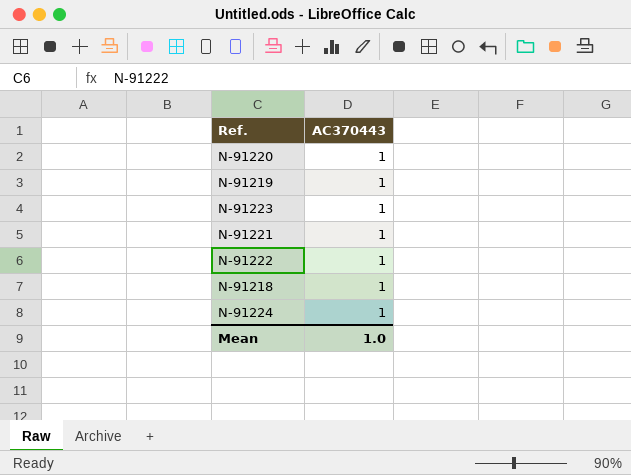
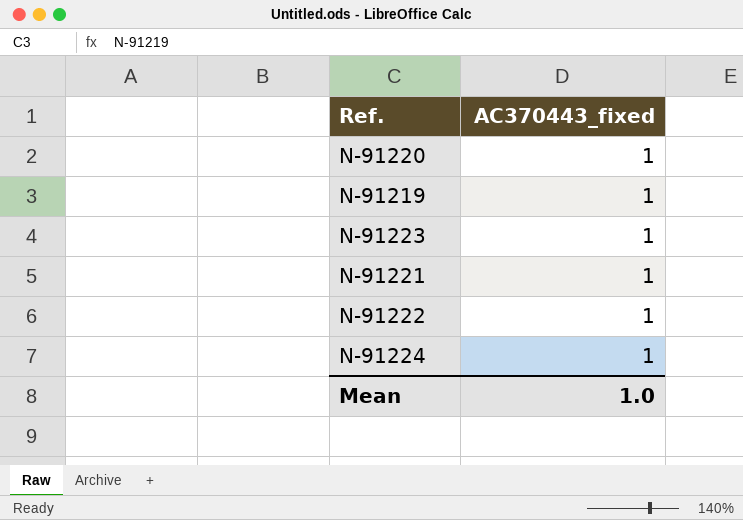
column name: AC370443 -> AC370443_fixed
row N-91218: 1 -> none

